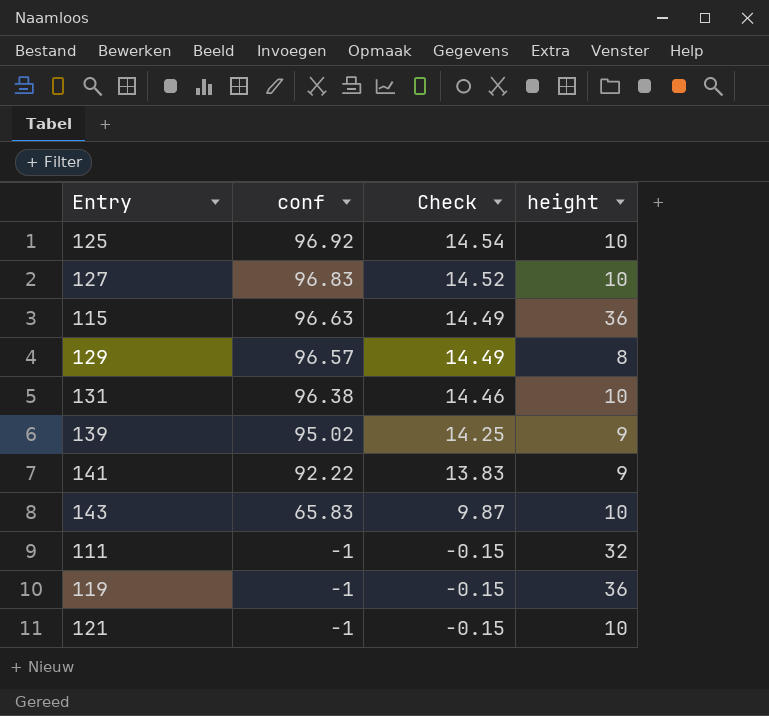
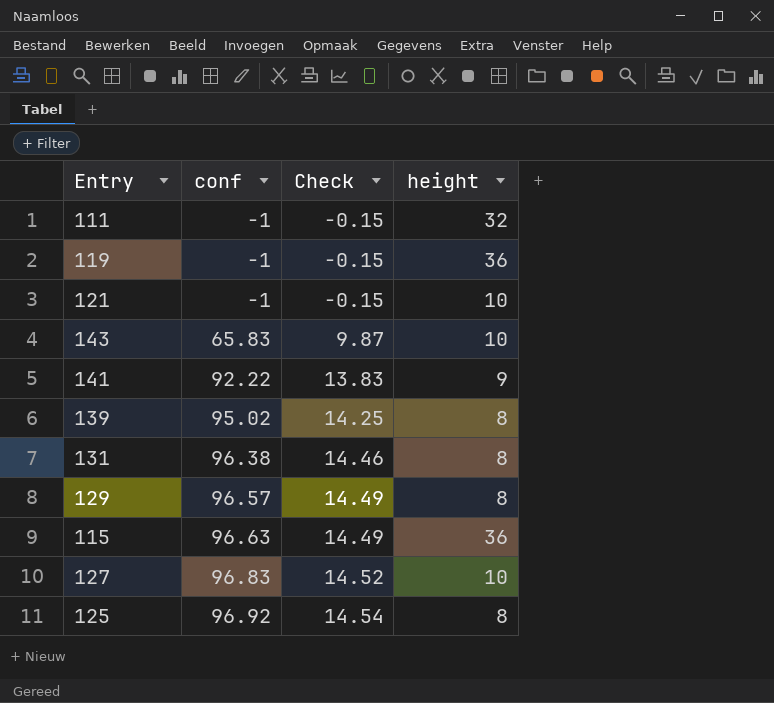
row order: conf descending -> conf ascending
139 | height: 9 -> 8
131 | height: 10 -> 8
125 | height: 10 -> 8

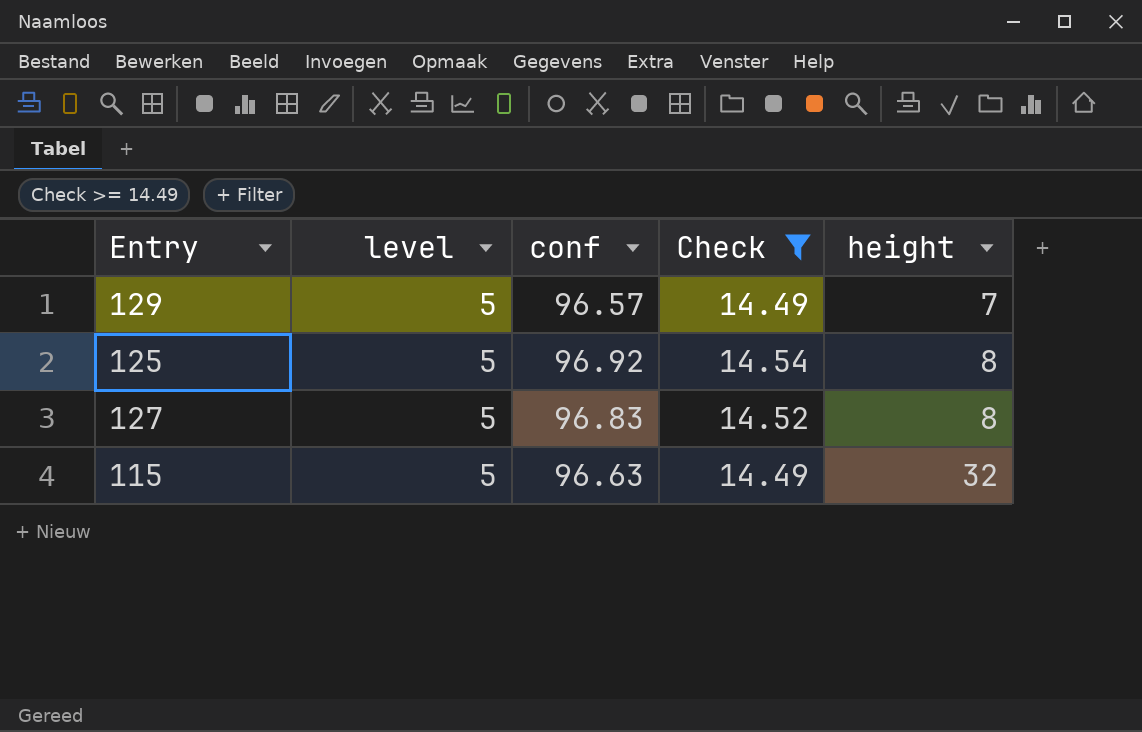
filter: none -> Check >= 14.49
row order: conf ascending -> height ascending
column level | position: none -> 2
129 | height: 8 -> 7
127 | height: 10 -> 8
115 | height: 36 -> 32

